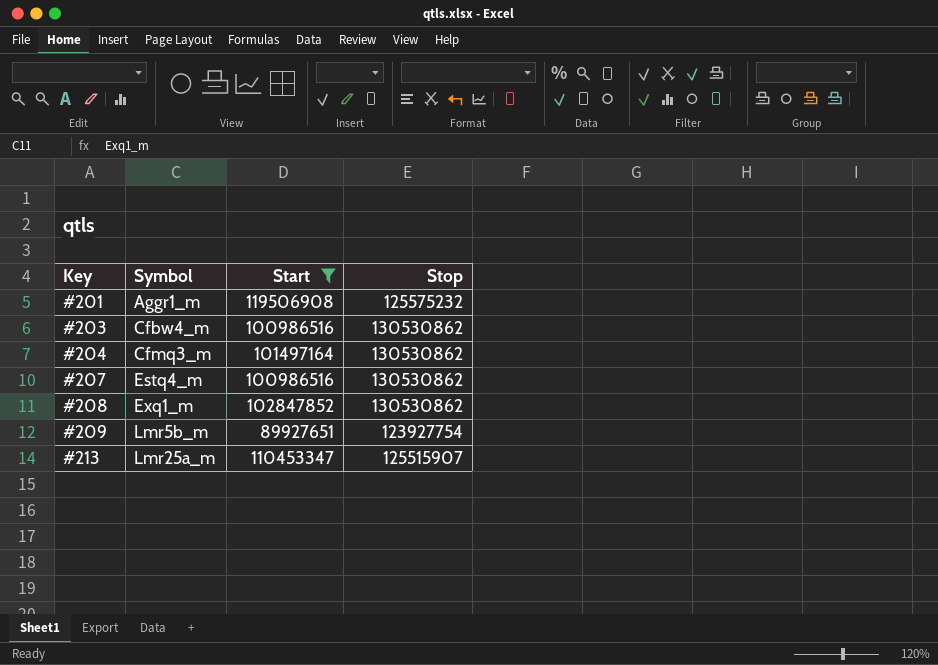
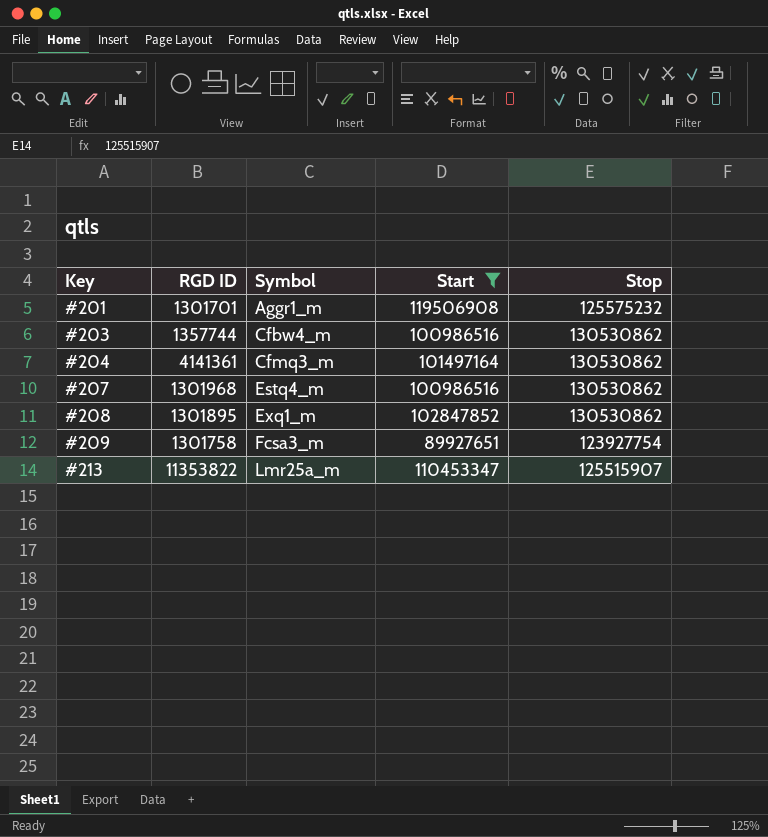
column RGD ID | position: none -> 2
#209 | Symbol: Lmr5b_m -> Fcsa3_m

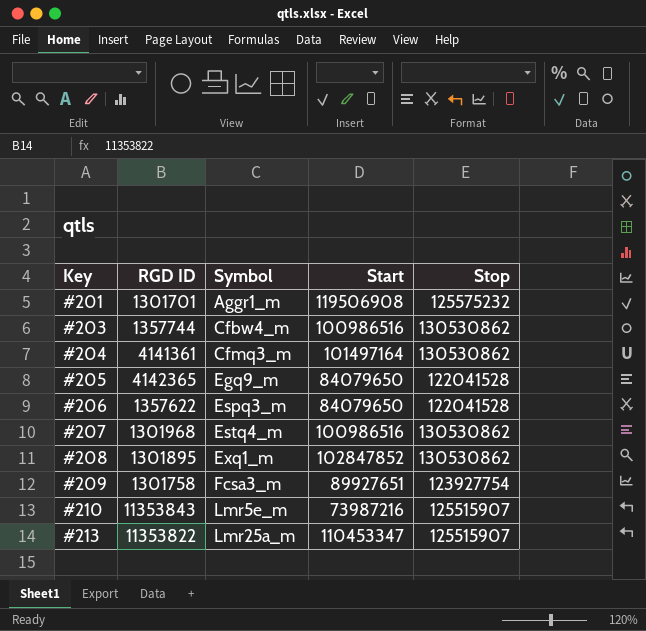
filter: Start >= 89927651 -> none

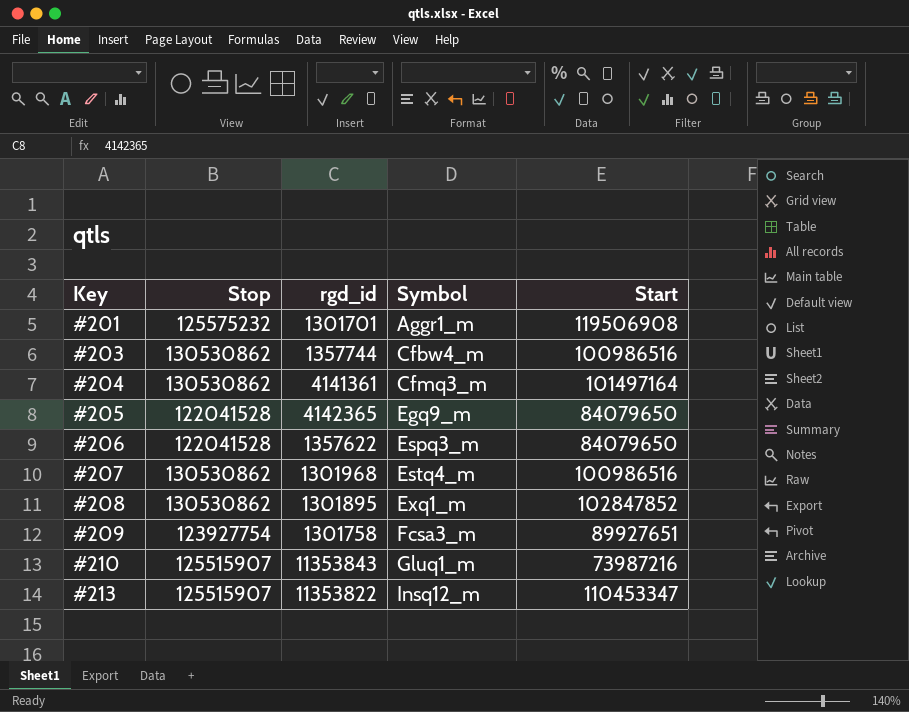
column Stop | position: 5 -> 2
column name: RGD ID -> rgd_id
#210 | Symbol: Lmr5e_m -> Gluq1_m
#213 | Symbol: Lmr25a_m -> Insq12_m

